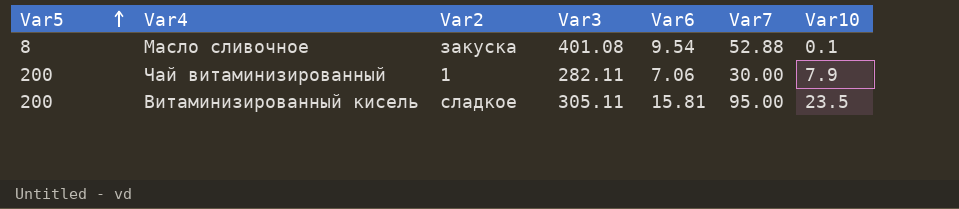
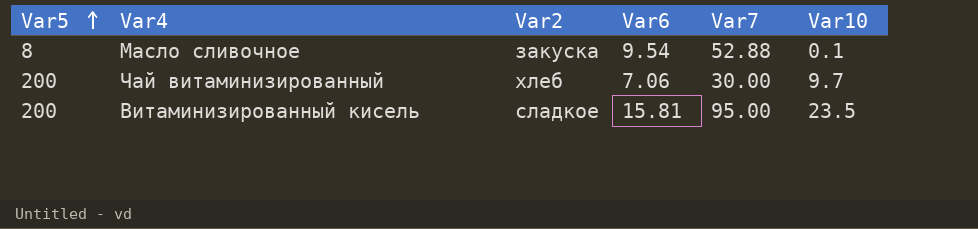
column Var3 | position: 4 -> none
Чай витаминизированный | Var2: 1 -> хлеб
Чай витаминизированный | Var10: 7.9 -> 9.7

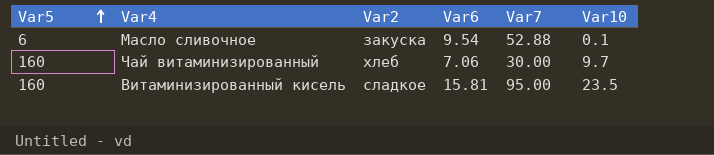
Масло сливочное | Var5: 8 -> 6
Чай витаминизированный | Var5: 200 -> 160
Витаминизированный кисель | Var5: 200 -> 160

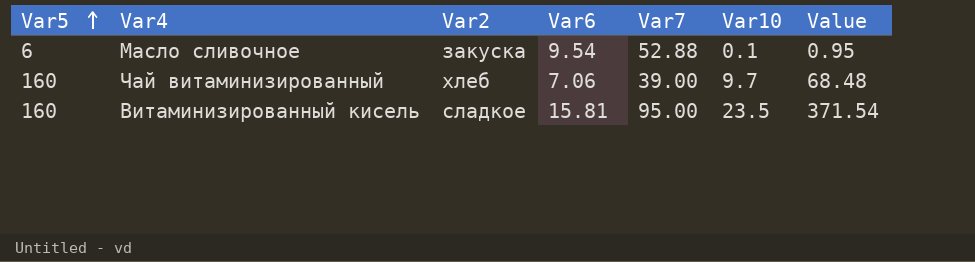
column Value | formula: none -> [Var6] * [Var10]
Чай витаминизированный | Var7: 30.00 -> 39.00

